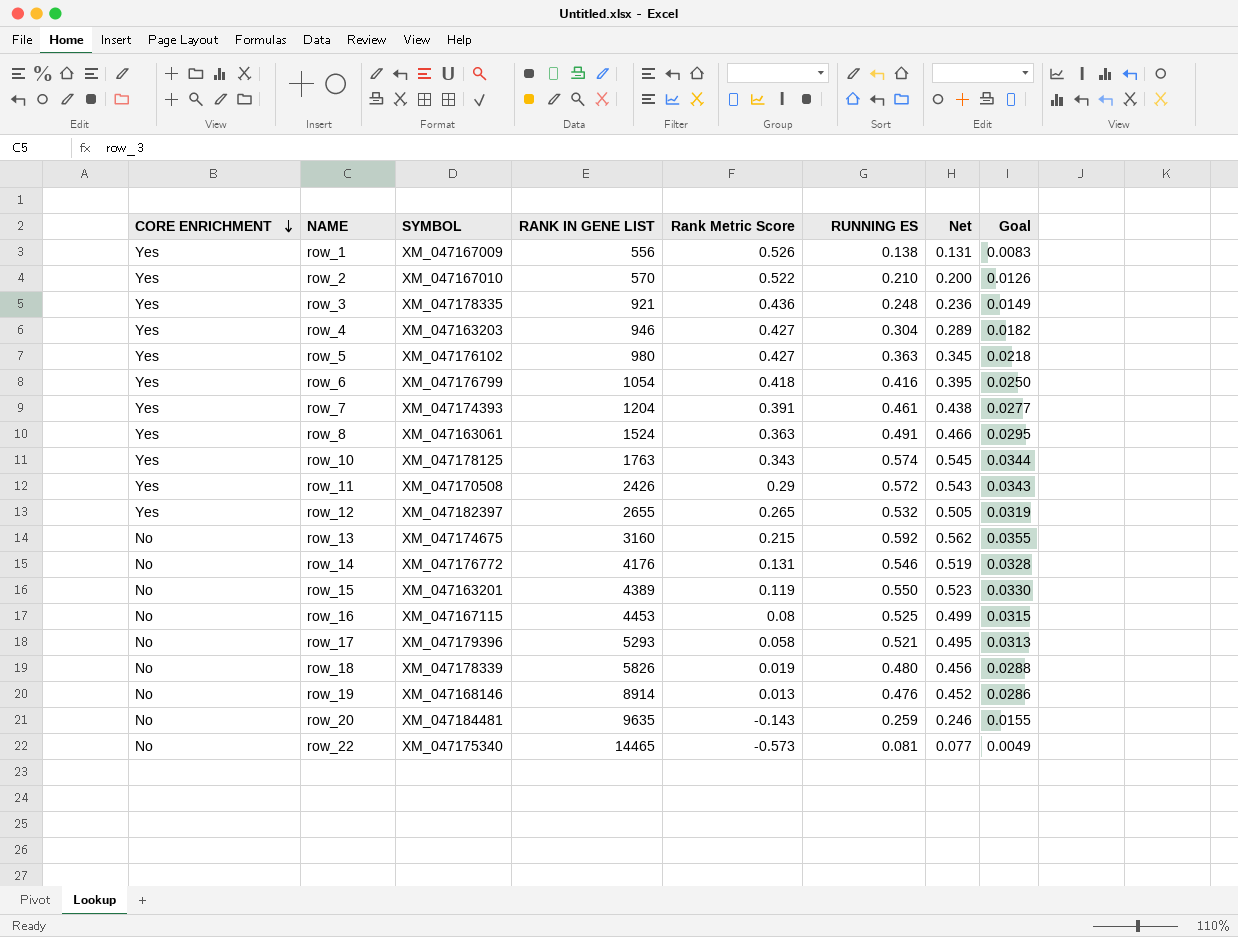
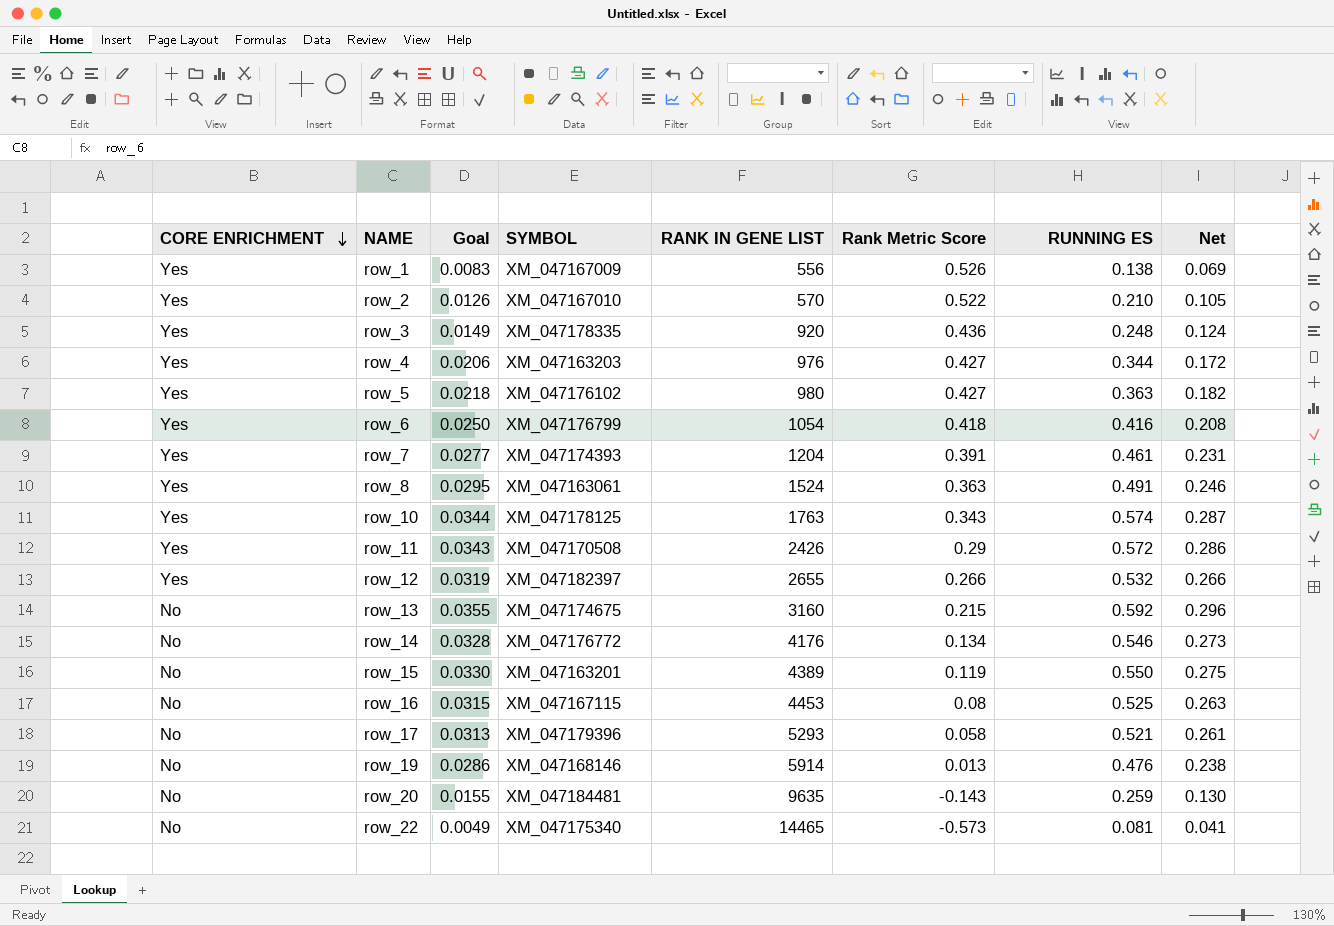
column Goal | position: 8 -> 3
column Net | formula: [RUNNING ES] * 0.95 -> [RUNNING ES] * 0.5
row row_18: No | XM_047178339 | 5826 | 0.019 | 0.480 | 0.456 | 0.0288 -> none
row_3 | RANK IN GENE LIST: 921 -> 920
row_4 | Goal: 0.0182 -> 0.0206
row_4 | RANK IN GENE LIST: 946 -> 976
row_4 | RUNNING ES: 0.304 -> 0.344
row_12 | Rank Metric Score: 0.265 -> 0.266
row_14 | Rank Metric Score: 0.131 -> 0.134
row_19 | RANK IN GENE LIST: 8914 -> 5914

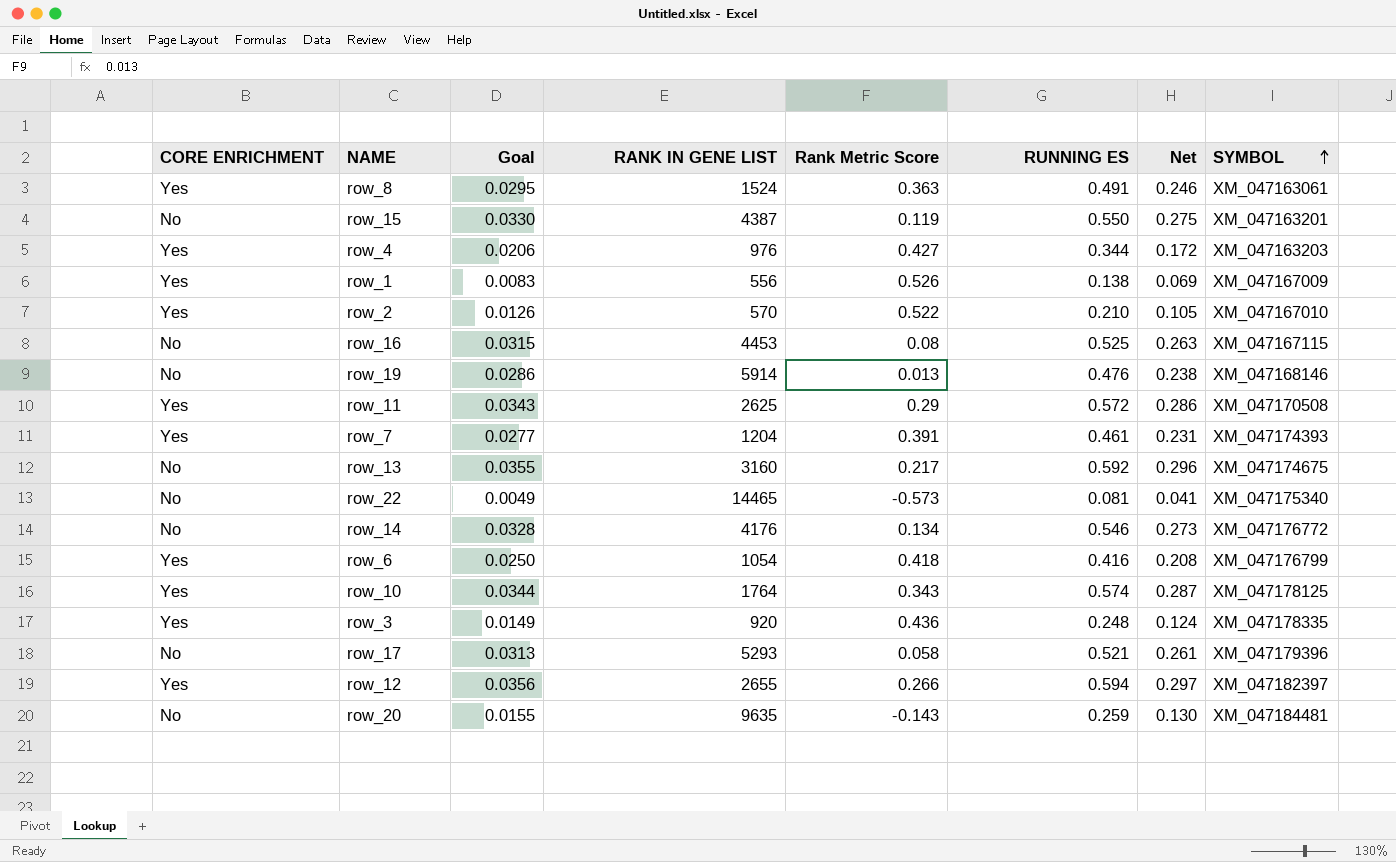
row order: CORE ENRICHMENT descending -> SYMBOL ascending
column SYMBOL | position: 4 -> 8
row row_5: Yes | 0.0218 | XM_047176102 | 980 | 0.427 | 0.363 | 0.182 -> none
row_15 | RANK IN GENE LIST: 4389 -> 4387
row_11 | RANK IN GENE LIST: 2426 -> 2625
row_13 | Rank Metric Score: 0.215 -> 0.217
row_10 | RANK IN GENE LIST: 1763 -> 1764
row_12 | Goal: 0.0319 -> 0.0356
row_12 | RUNNING ES: 0.532 -> 0.594
row_12 | Net: 0.266 -> 0.297

